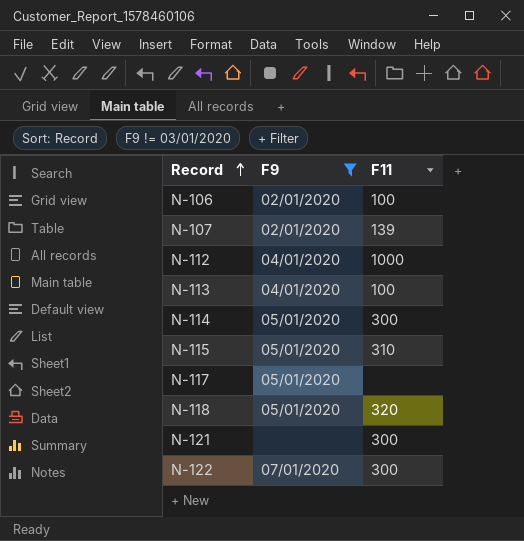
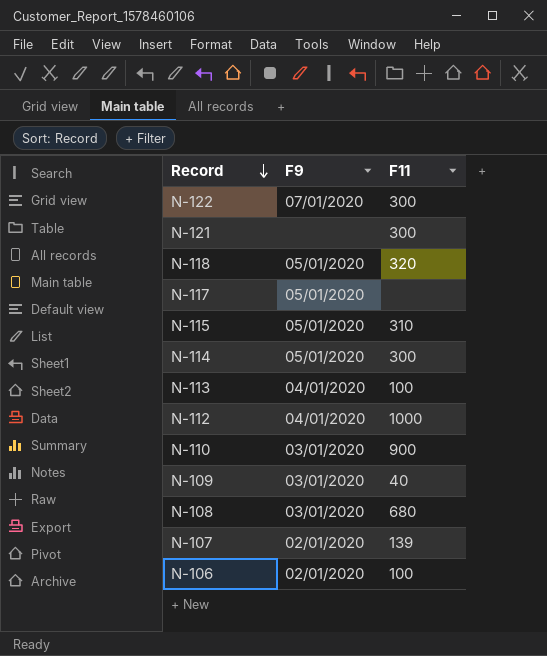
filter: F9 != 03/01/2020 -> none
row order: Record ascending -> Record descending

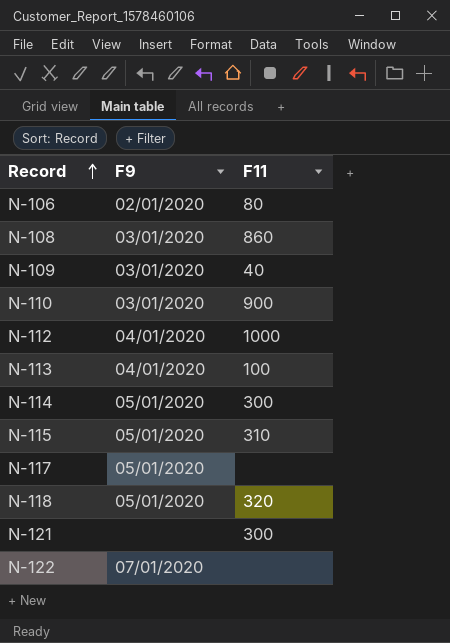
row order: Record descending -> Record ascending
row N-107: 02/01/2020 | 139 -> none
N-106 | F11: 100 -> 80
N-108 | F11: 680 -> 860
N-122 | F11: 300 -> none

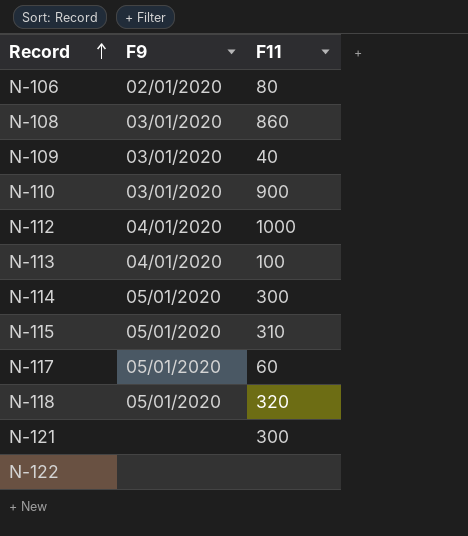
N-117 | F11: none -> 60
N-122 | F9: 07/01/2020 -> none

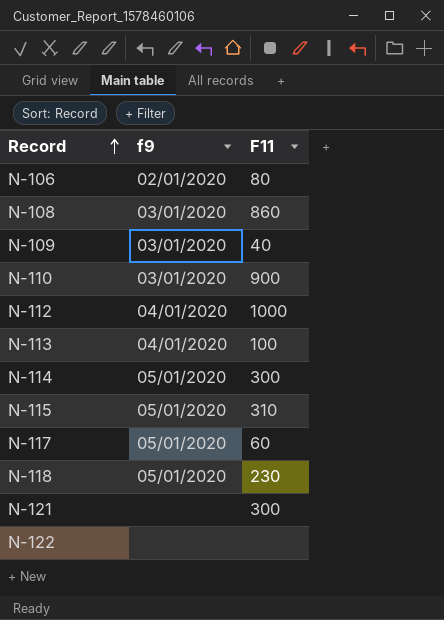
column name: F9 -> f9
N-118 | F11: 320 -> 230

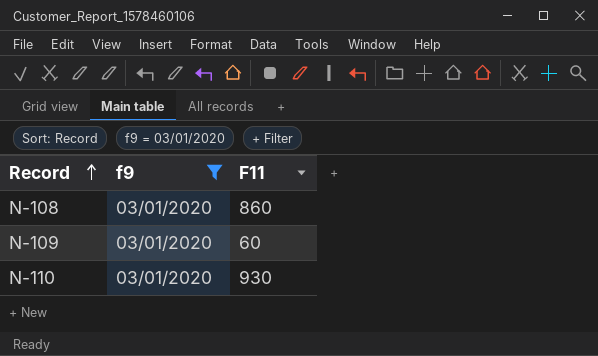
filter: none -> f9 = 03/01/2020
N-109 | F11: 40 -> 60
N-110 | F11: 900 -> 930

